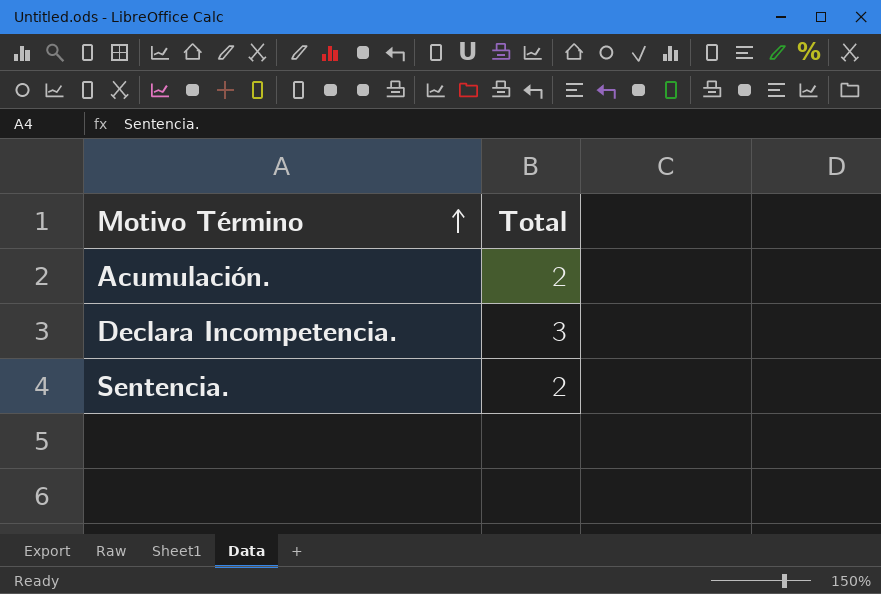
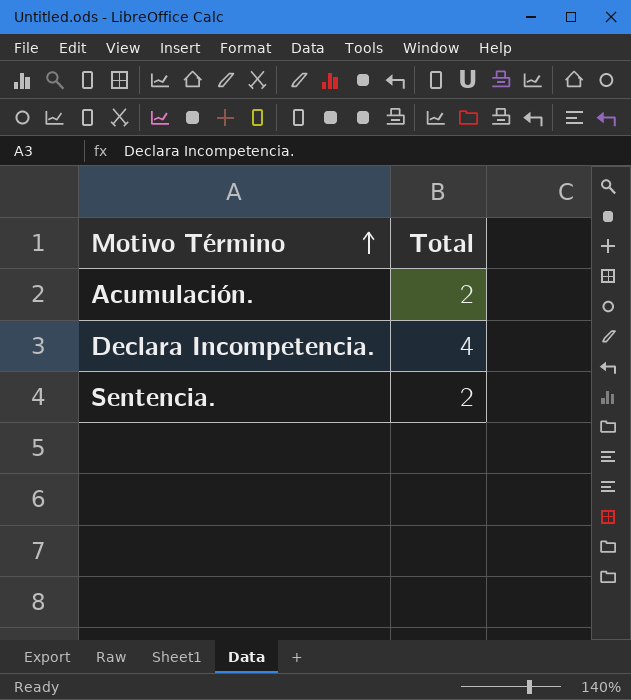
Declara Incompetencia. | Total: 3 -> 4

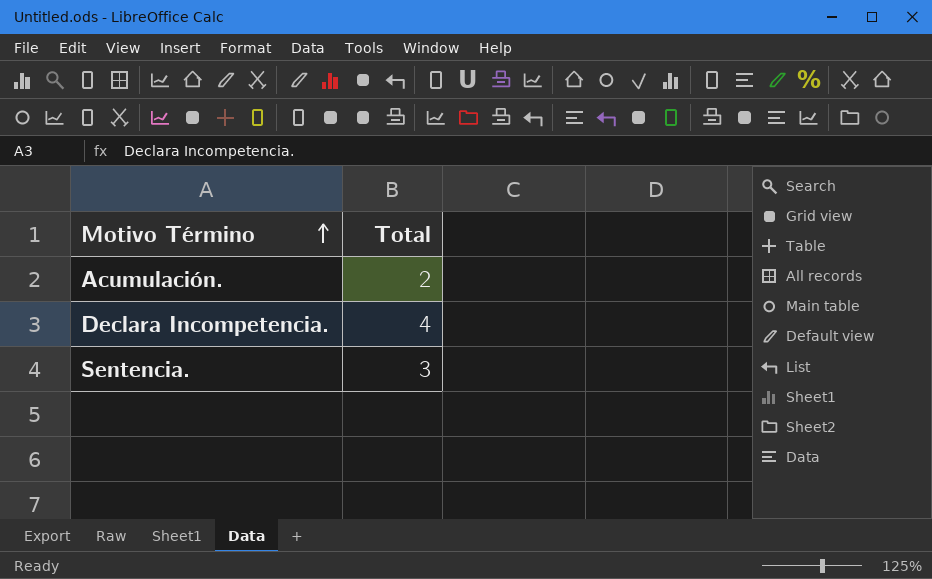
Sentencia. | Total: 2 -> 3

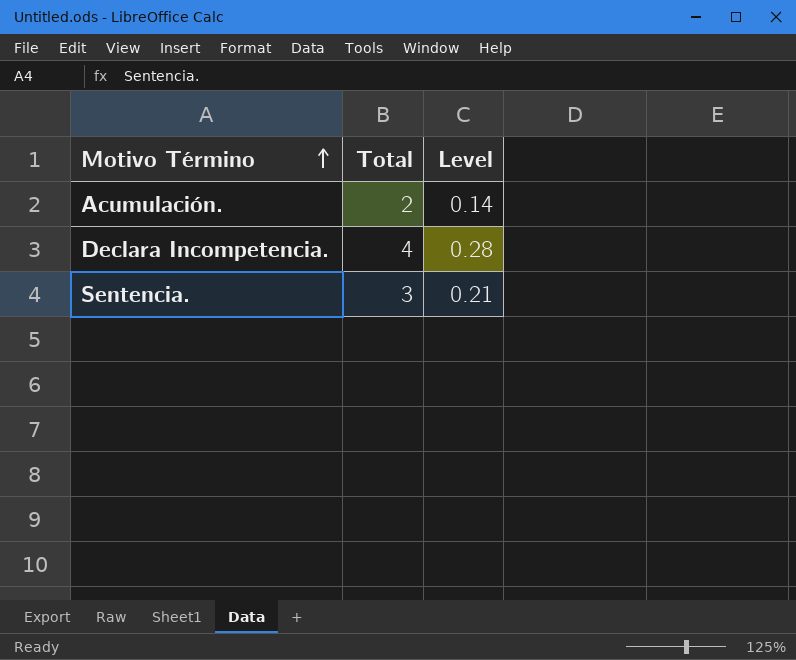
column Level | formula: none -> [Total] * 0.07

